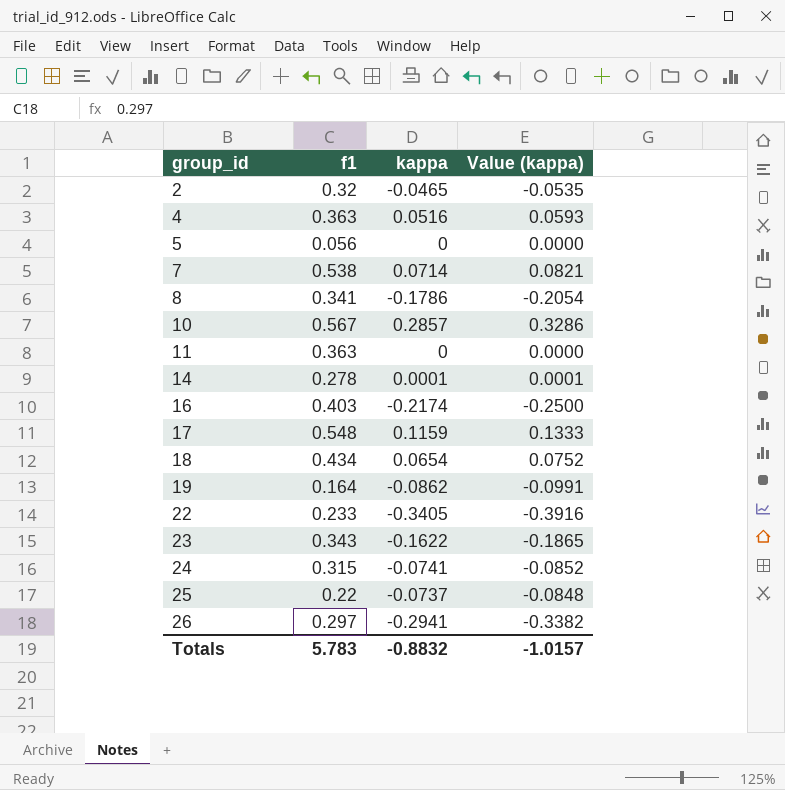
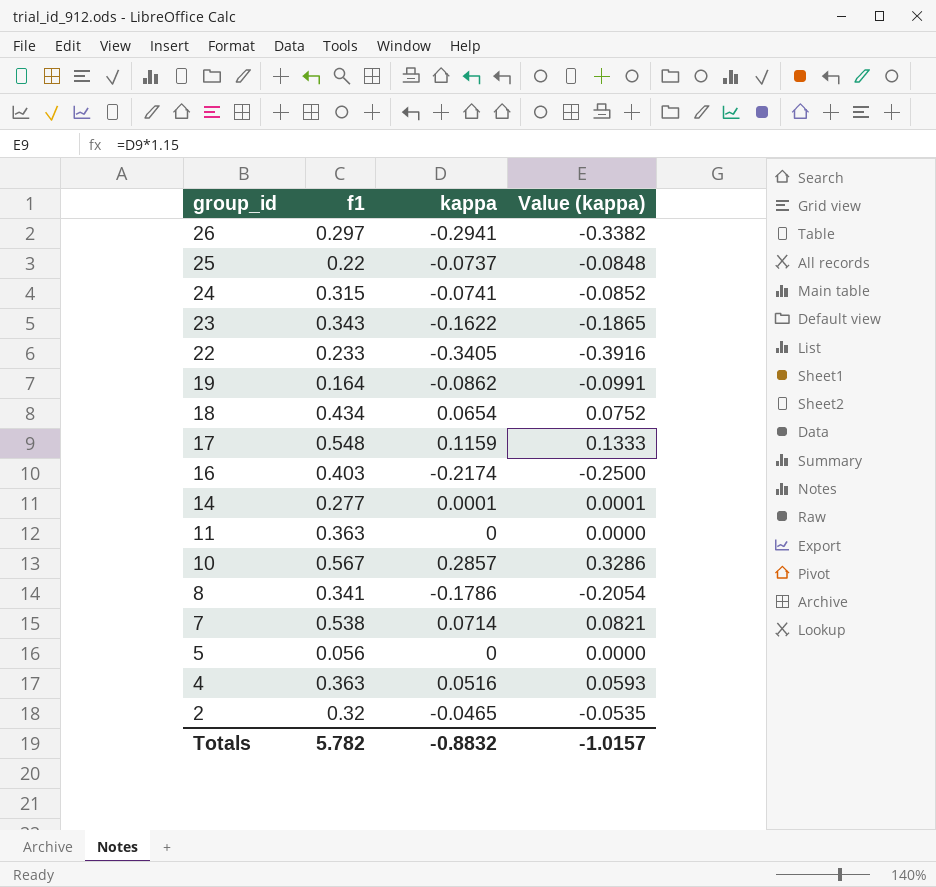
row order: group_id ascending -> group_id descending
14 | f1: 0.278 -> 0.277
Totals | f1: 5.783 -> 5.782

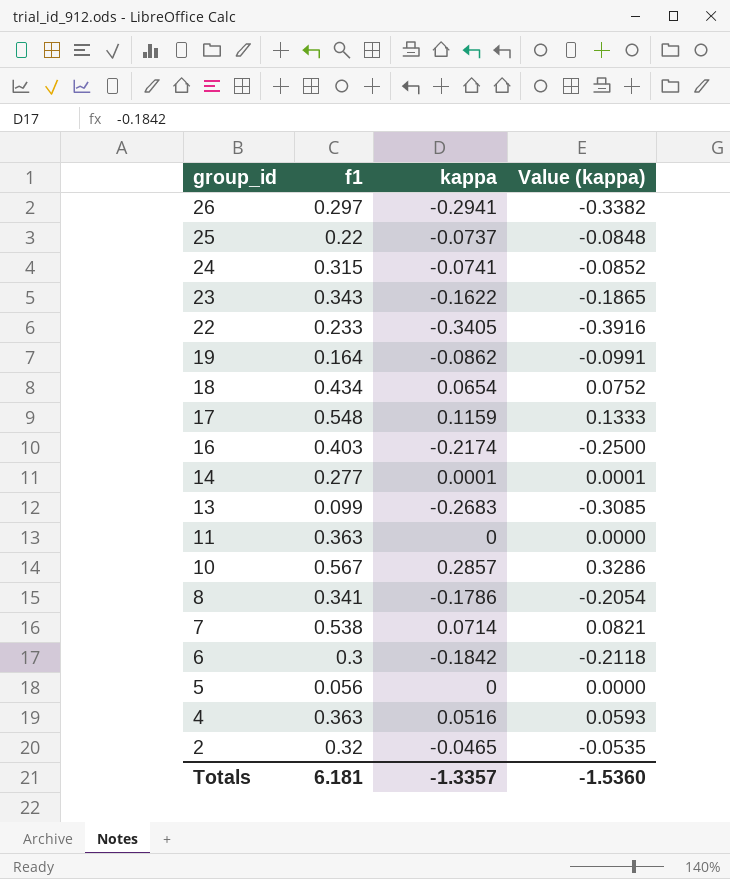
row 13: none -> 0.099 | -0.2683 | -0.3085
row 6: none -> 0.3 | -0.1842 | -0.2118
Totals | f1: 5.782 -> 6.181
Totals | kappa: -0.8832 -> -1.3357
Totals | Value (kappa): -1.0157 -> -1.5360

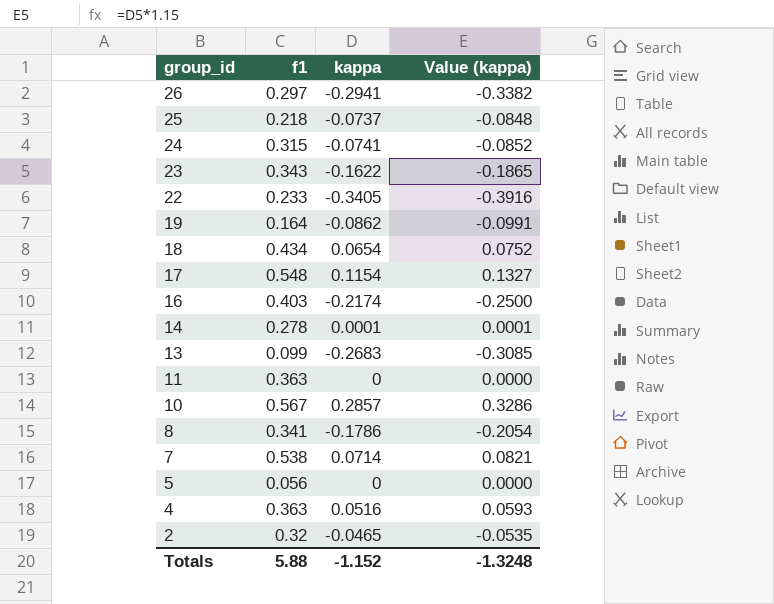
row 6: 0.3 | -0.1842 | -0.2118 -> none
25 | f1: 0.22 -> 0.218
17 | kappa: 0.1159 -> 0.1154
17 | Value (kappa): 0.1333 -> 0.1327
14 | f1: 0.277 -> 0.278
Totals | f1: 6.181 -> 5.88
Totals | kappa: -1.3357 -> -1.152
Totals | Value (kappa): -1.5360 -> -1.3248

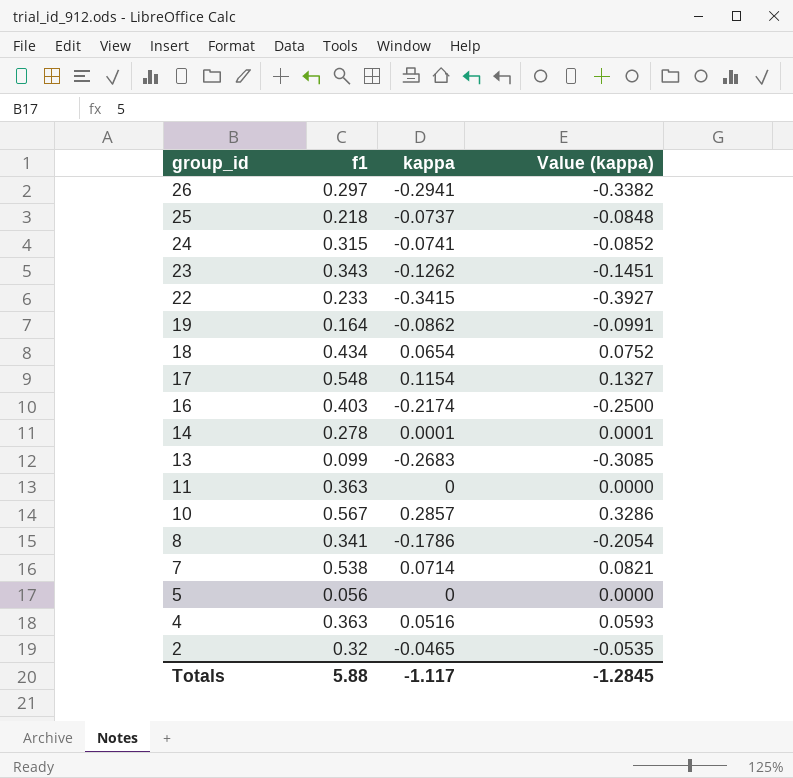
23 | kappa: -0.1622 -> -0.1262
23 | Value (kappa): -0.1865 -> -0.1451
22 | kappa: -0.3405 -> -0.3415
22 | Value (kappa): -0.3916 -> -0.3927
Totals | kappa: -1.152 -> -1.117
Totals | Value (kappa): -1.3248 -> -1.2845

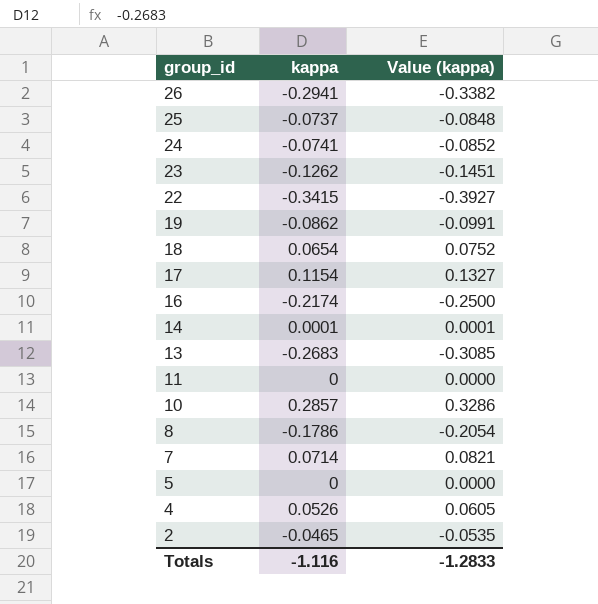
column f1 | position: 2 -> none
4 | kappa: 0.0516 -> 0.0526
4 | Value (kappa): 0.0593 -> 0.0605
Totals | kappa: -1.117 -> -1.116
Totals | Value (kappa): -1.2845 -> -1.2833

